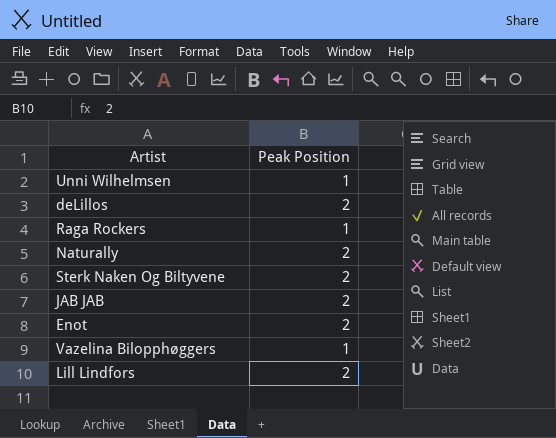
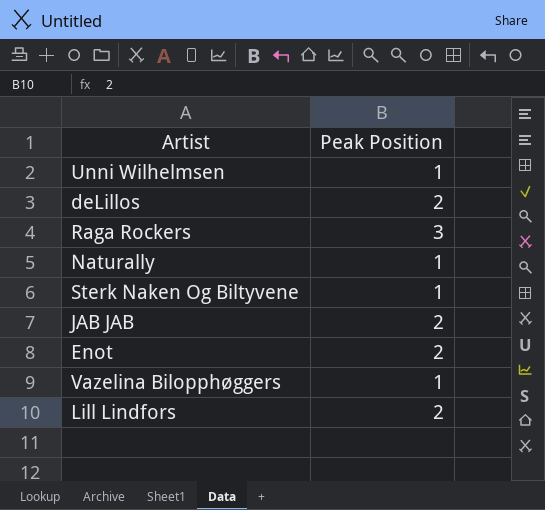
Raga Rockers | Peak Position: 1 -> 3
Naturally | Peak Position: 2 -> 1
Sterk Naken Og Biltyvene | Peak Position: 2 -> 1

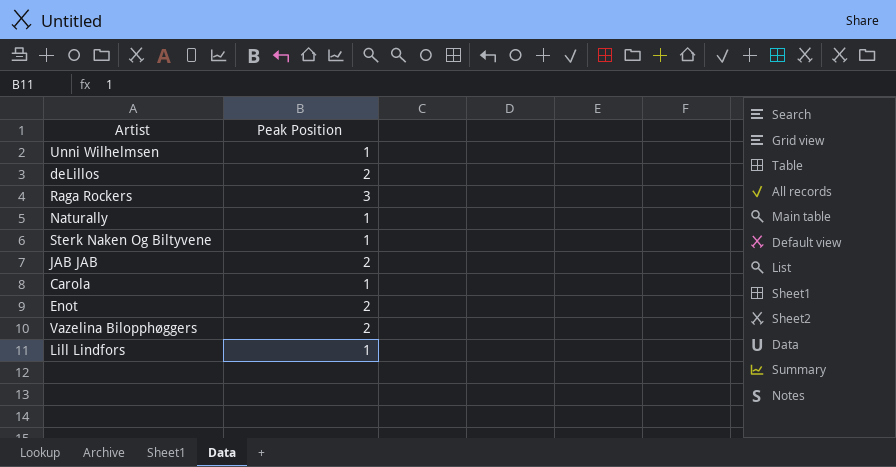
row Carola: none -> 1
Vazelina Bilopphøggers | Peak Position: 1 -> 2
Lill Lindfors | Peak Position: 2 -> 1

